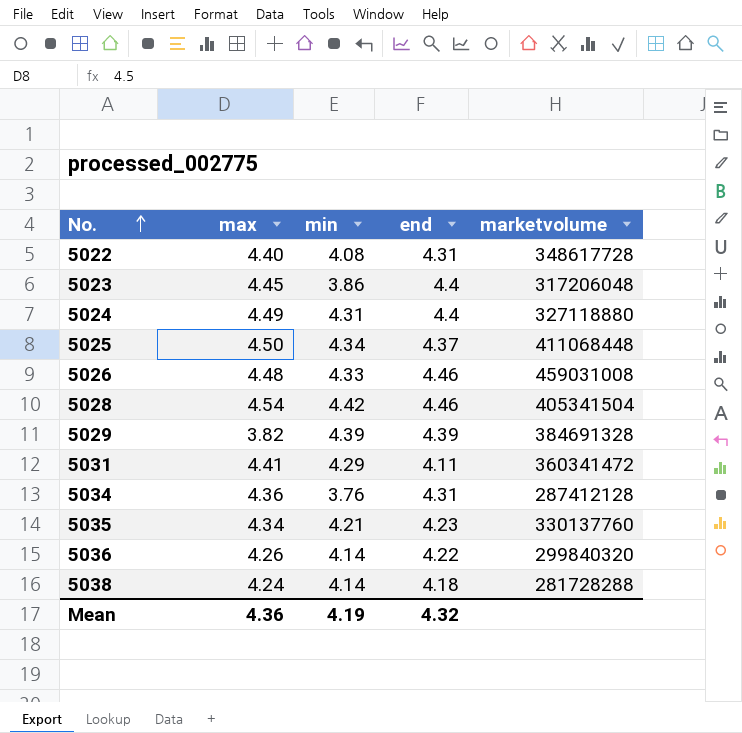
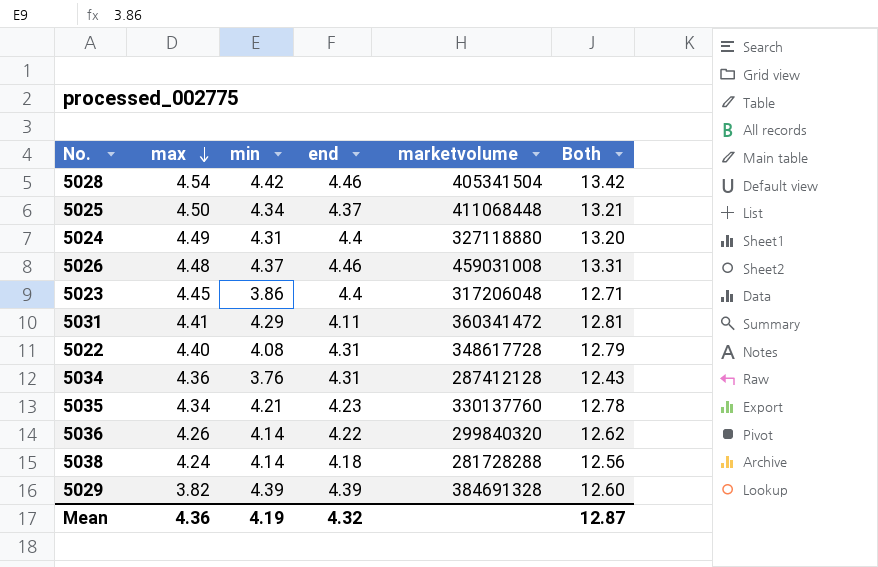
row order: No. ascending -> max descending
column Both | formula: none -> [max] + [min] + [end]
5026 | min: 4.33 -> 4.37

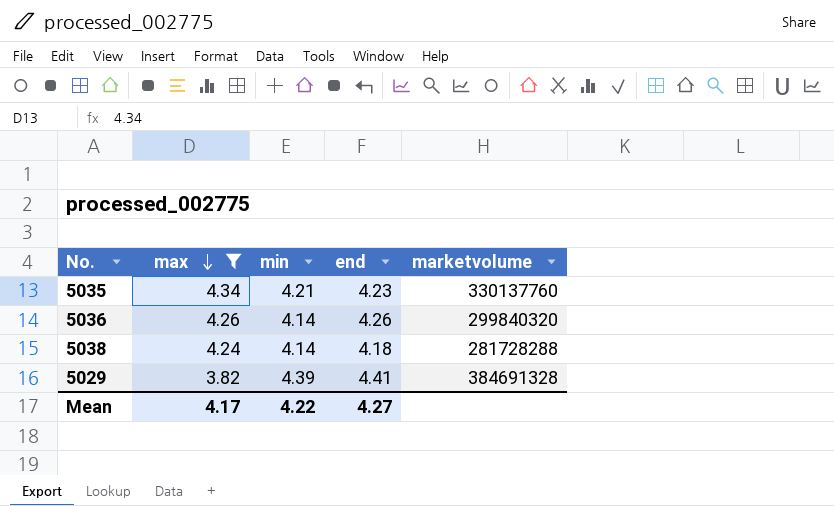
filter: none -> max <= 4.34
column Both | formula: [max] + [min] + [end] -> none
5036 | end: 4.22 -> 4.26
5029 | end: 4.39 -> 4.41
Mean | max: 4.36 -> 4.17
Mean | min: 4.19 -> 4.22
Mean | end: 4.32 -> 4.27

